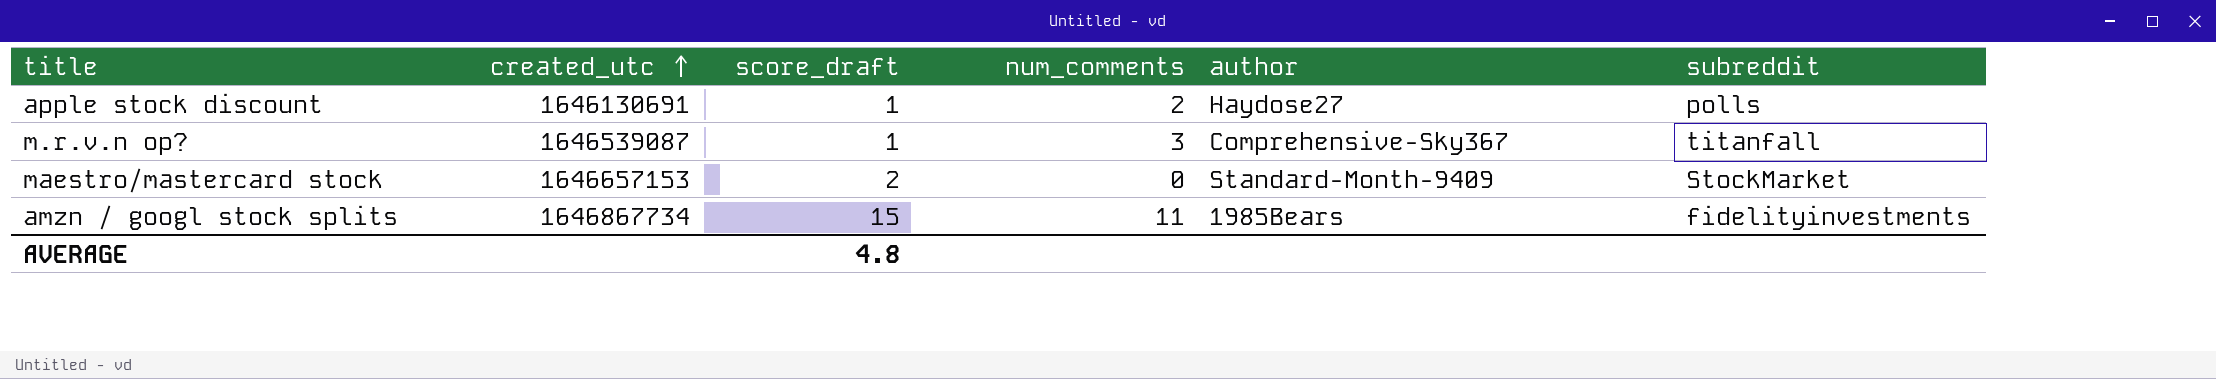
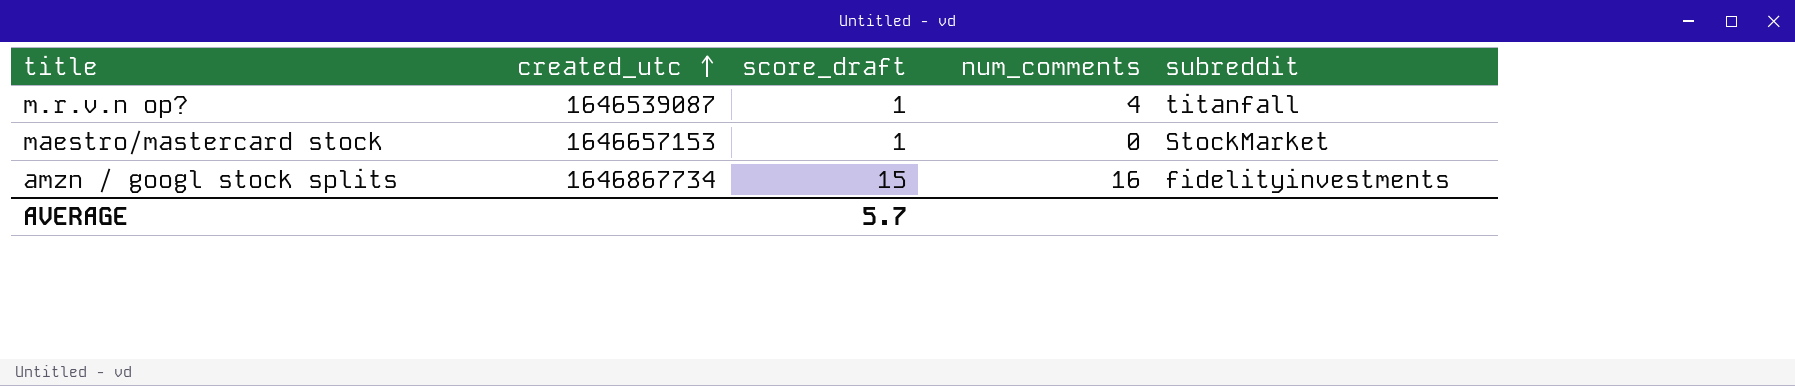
column author | position: 5 -> none
row apple stock discount: 1646130691 | 1 | 2 | Haydose27 | polls -> none
m.r.v.n op? | num_comments: 3 -> 4
maestro/mastercard stock | score_draft: 2 -> 1
amzn / googl stock splits | num_comments: 11 -> 16
AVERAGE | score_draft: 4.8 -> 5.7

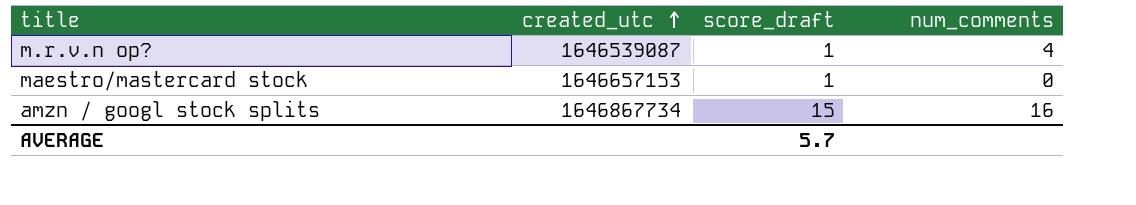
column subreddit | position: 5 -> none

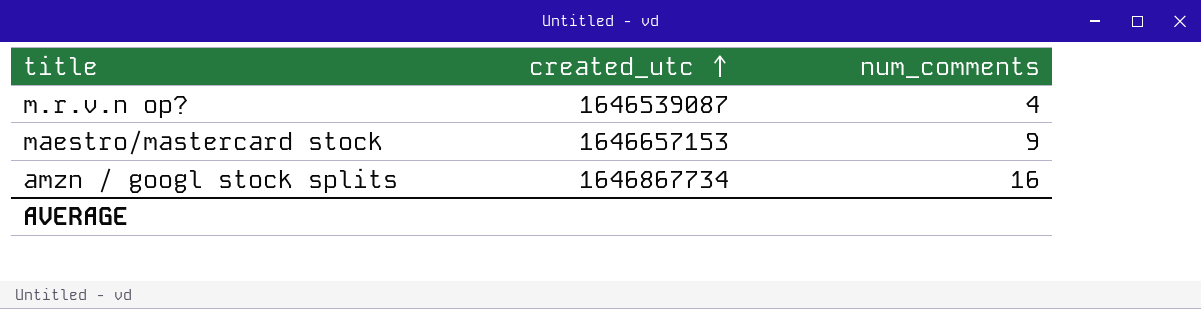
column score_draft | position: 3 -> none
maestro/mastercard stock | num_comments: 0 -> 9

